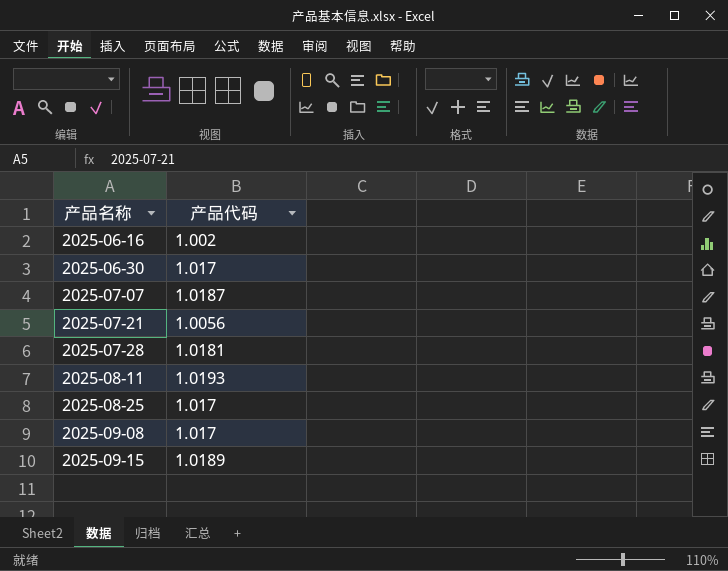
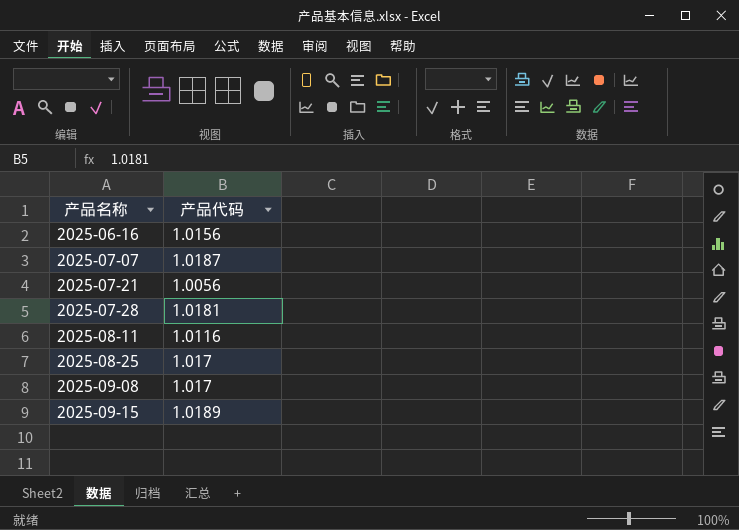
row 2025-06-30: 1.017 -> none
2025-06-16 | 产品代码: 1.002 -> 1.0156
2025-08-11 | 产品代码: 1.0193 -> 1.0116

